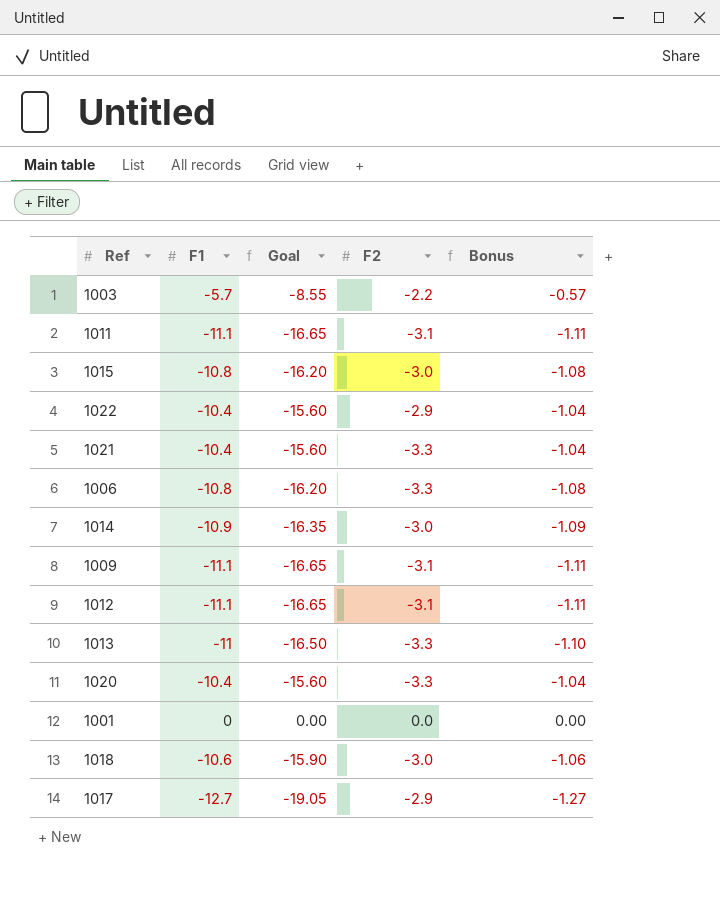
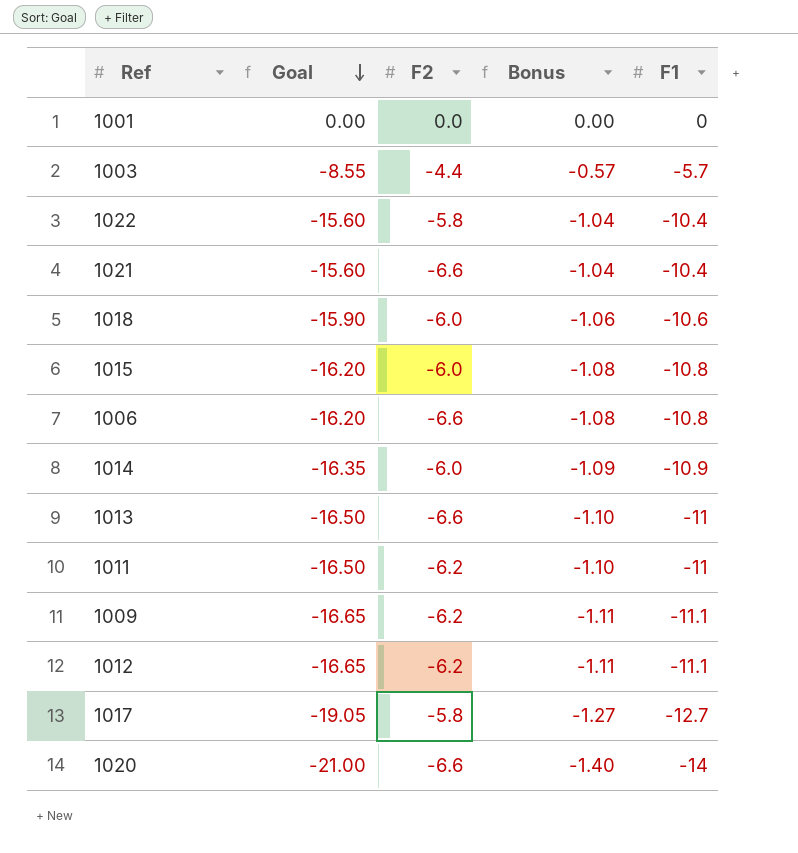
row order: none -> Goal descending
column F1 | position: 2 -> 5
1003 | F2: -2.2 -> -4.4
1022 | F2: -2.9 -> -5.8
1021 | F2: -3.3 -> -6.6
1018 | F2: -3.0 -> -6.0
1015 | F2: -3.0 -> -6.0
1006 | F2: -3.3 -> -6.6
1014 | F2: -3.0 -> -6.0
1013 | F2: -3.3 -> -6.6
1011 | Goal: -16.65 -> -16.50
1011 | F2: -3.1 -> -6.2
1011 | Bonus: -1.11 -> -1.10
1011 | F1: -11.1 -> -11
1009 | F2: -3.1 -> -6.2
1012 | F2: -3.1 -> -6.2
1017 | F2: -2.9 -> -5.8
1020 | Goal: -15.60 -> -21.00
1020 | F2: -3.3 -> -6.6
1020 | Bonus: -1.04 -> -1.40
1020 | F1: -10.4 -> -14

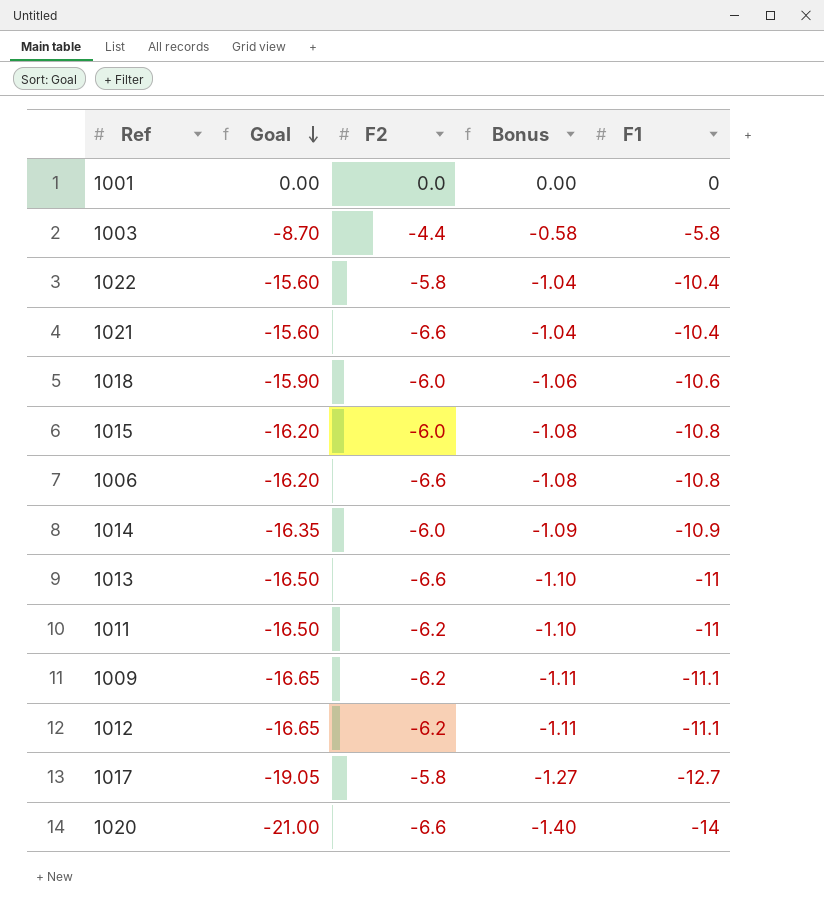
1003 | Goal: -8.55 -> -8.70
1003 | Bonus: -0.57 -> -0.58
1003 | F1: -5.7 -> -5.8

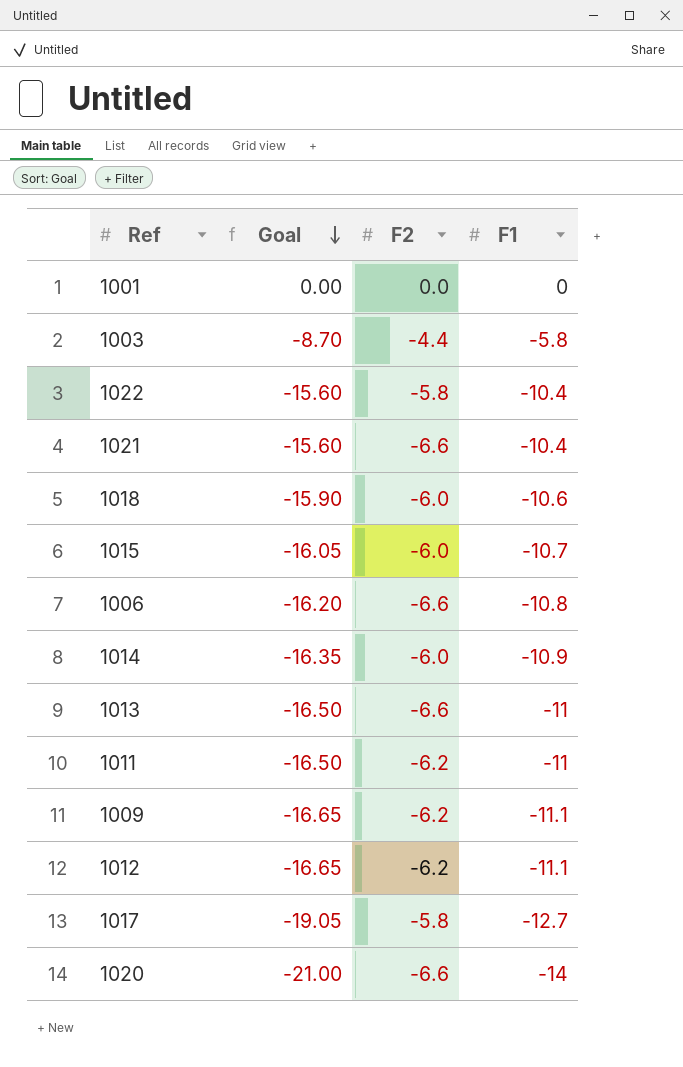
column Bonus | formula: [F1] * 0.1 -> none
1015 | Goal: -16.20 -> -16.05
1015 | F1: -10.8 -> -10.7

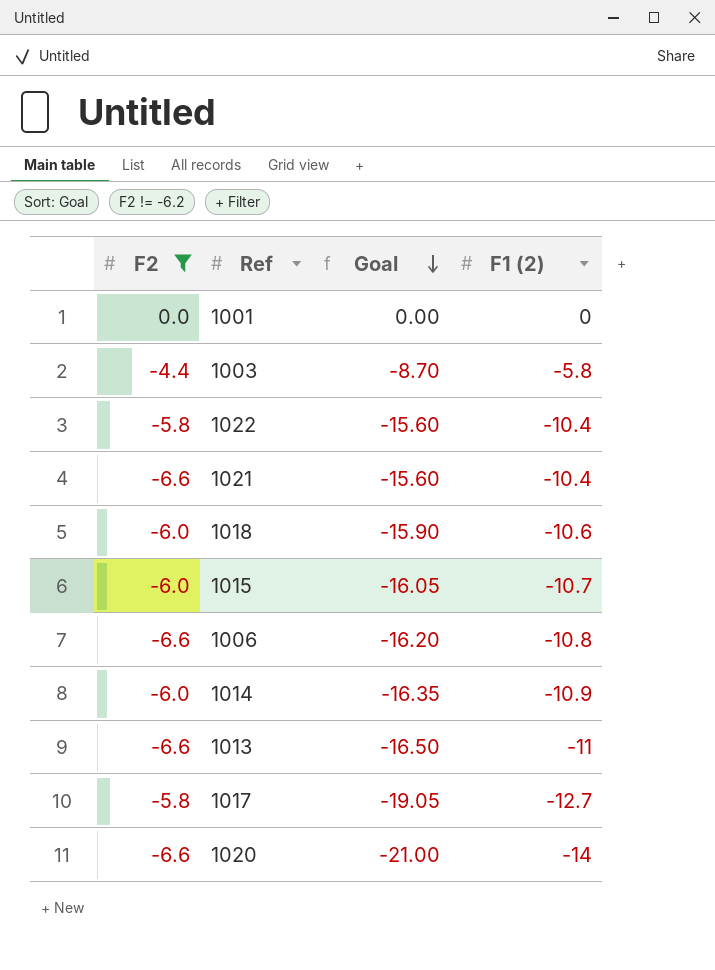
filter: none -> F2 != -6.2
column F2 | position: 3 -> 1
column name: F1 -> F1 (2)

